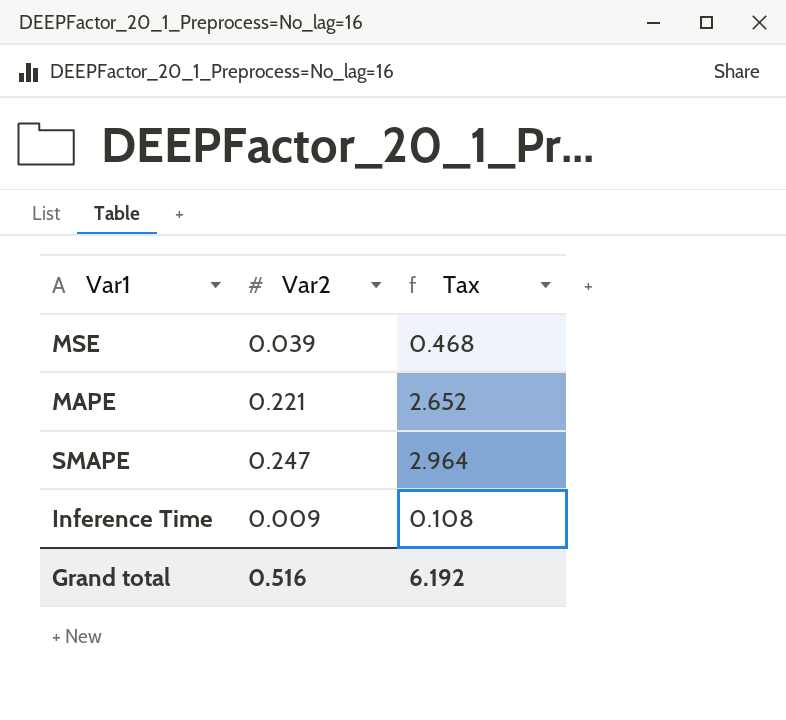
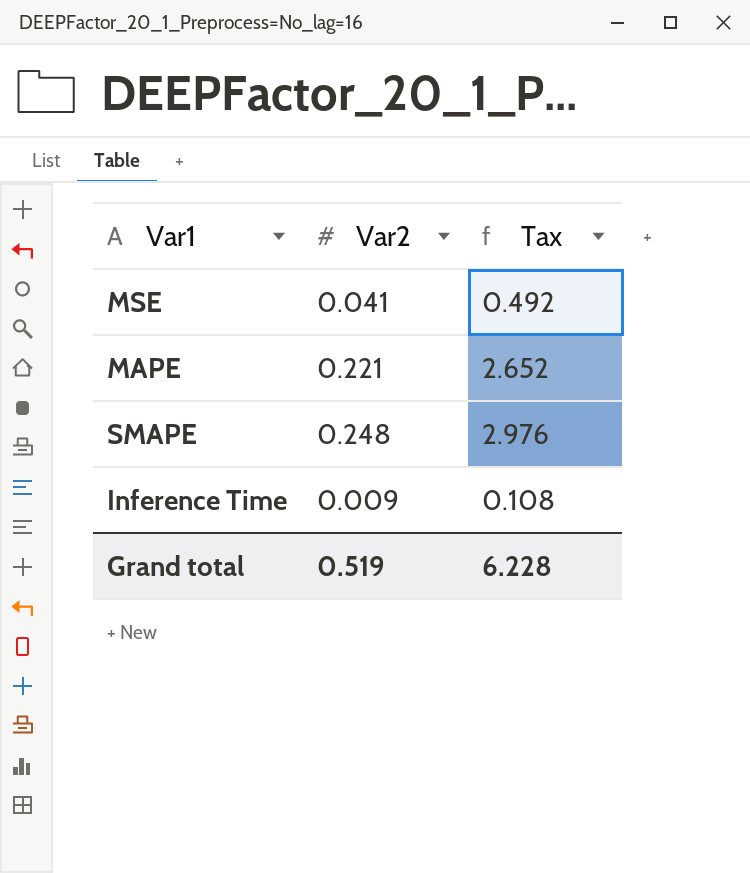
MSE | Var2: 0.039 -> 0.041
MSE | Tax: 0.468 -> 0.492
SMAPE | Var2: 0.247 -> 0.248
SMAPE | Tax: 2.964 -> 2.976
Grand total | Var2: 0.516 -> 0.519
Grand total | Tax: 6.192 -> 6.228

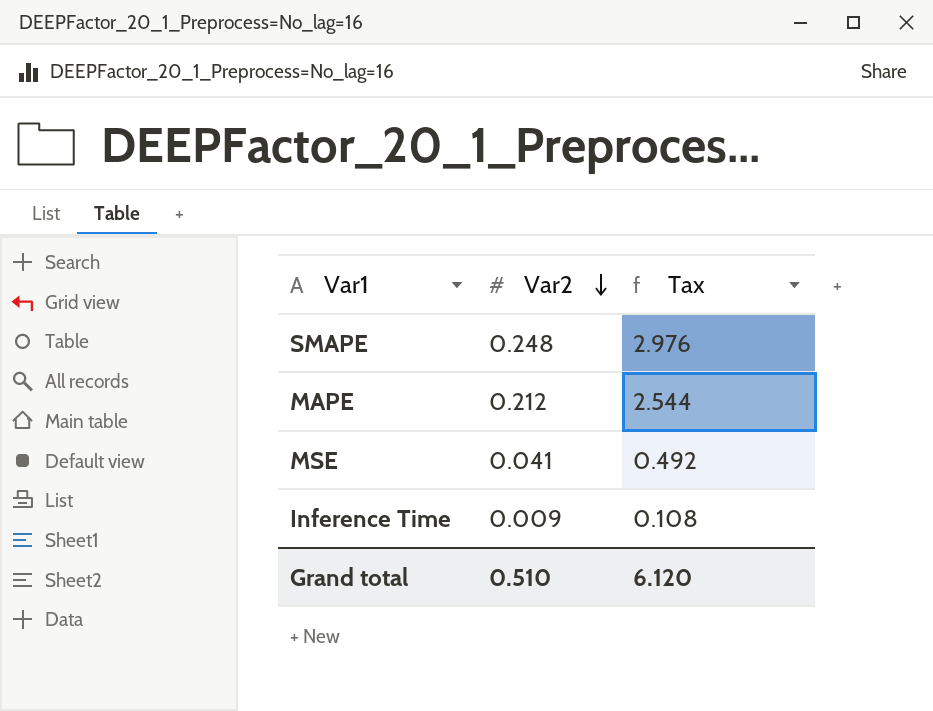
row order: none -> Var2 descending
MAPE | Var2: 0.221 -> 0.212
MAPE | Tax: 2.652 -> 2.544
Grand total | Var2: 0.519 -> 0.510
Grand total | Tax: 6.228 -> 6.120

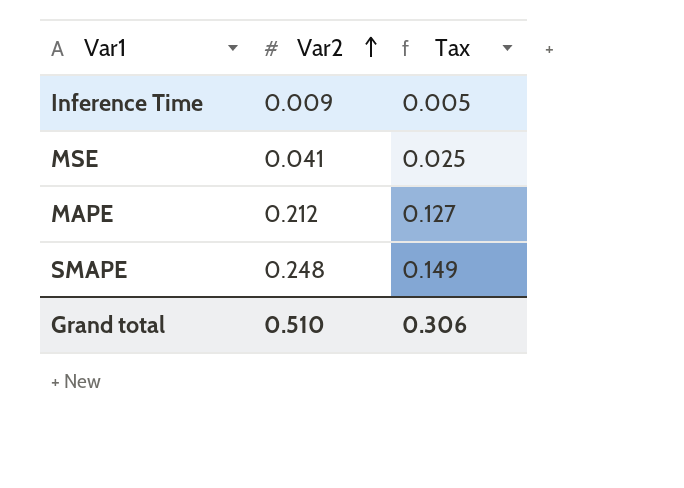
row order: Var2 descending -> Var2 ascending
column Tax | formula: [Var2] * 12 -> [Var2] * 0.6
Grand total | Tax: 6.120 -> 0.306

